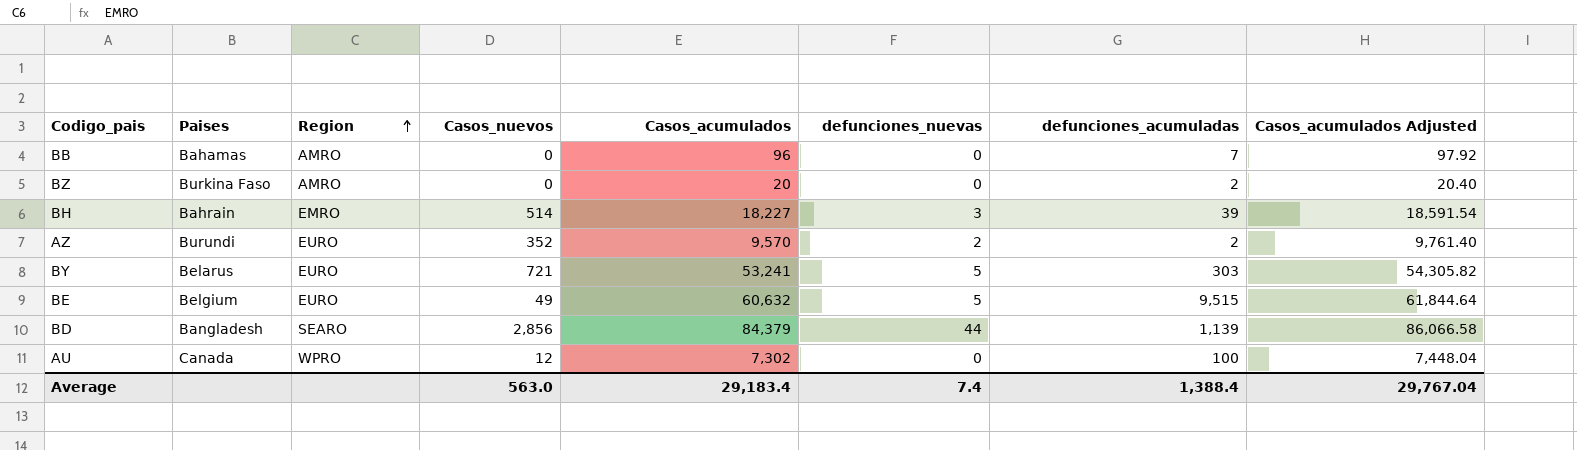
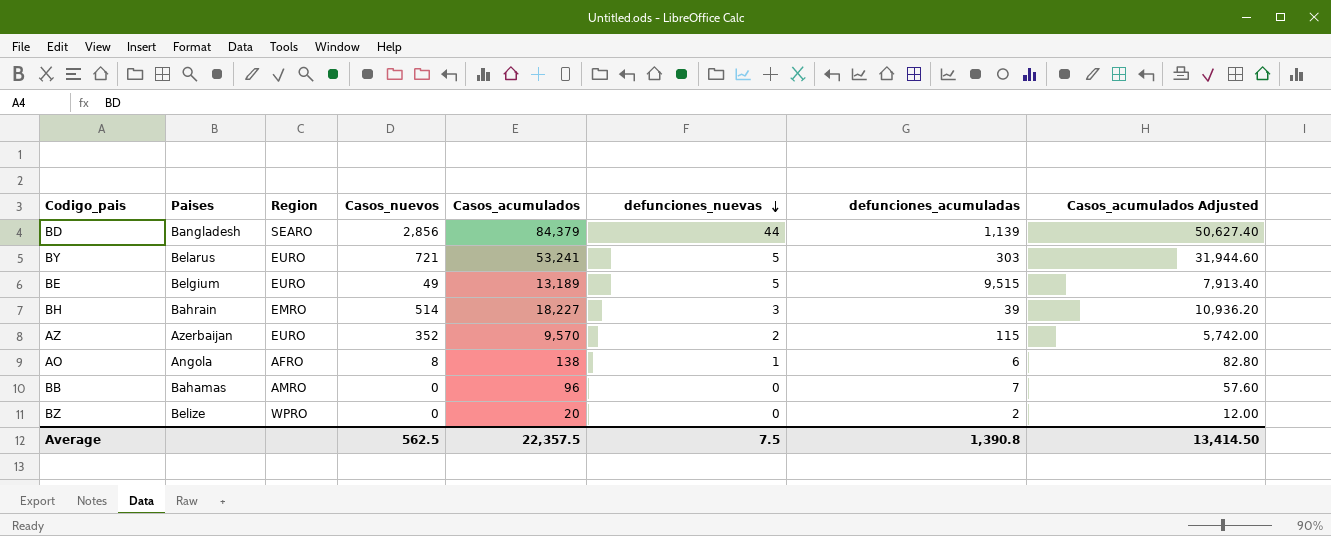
row order: Region ascending -> defunciones_nuevas descending
column Casos_acumulados Adjusted | formula: [Casos_acumulados] * 1.02 -> [Casos_acumulados] * 0.6
row AU: Canada | WPRO | 12 | 7,302 | 0 | 100 | 7,448.04 -> none
BE | Casos_acumulados: 60,632 -> 13,189
AZ | Paises: Burundi -> Azerbaijan
AZ | defunciones_acumuladas: 2 -> 115
row AO: none -> Angola | AFRO | 8 | 138 | 1 | 6 | 82.80
BZ | Paises: Burkina Faso -> Belize
BZ | Region: AMRO -> WPRO
Average | Casos_nuevos: 563.0 -> 562.5
Average | Casos_acumulados: 29,183.4 -> 22,357.5
Average | defunciones_nuevas: 7.4 -> 7.5
Average | defunciones_acumuladas: 1,388.4 -> 1,390.8
Average | Casos_acumulados Adjusted: 29,767.04 -> 13,414.50

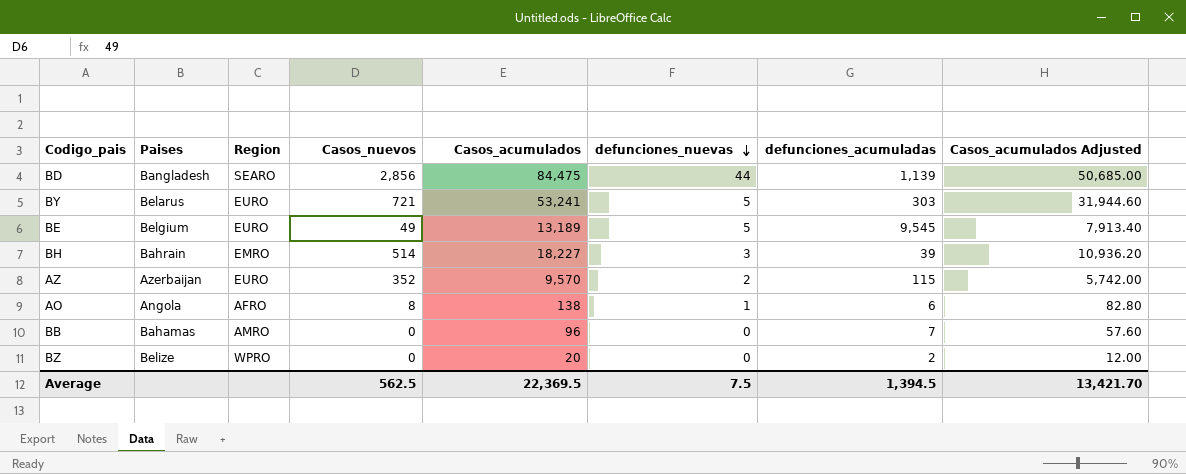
BD | Casos_acumulados: 84,379 -> 84,475
BD | Casos_acumulados Adjusted: 50,627.40 -> 50,685.00
BE | defunciones_acumuladas: 9,515 -> 9,545
Average | Casos_acumulados: 22,357.5 -> 22,369.5
Average | defunciones_acumuladas: 1,390.8 -> 1,394.5
Average | Casos_acumulados Adjusted: 13,414.50 -> 13,421.70

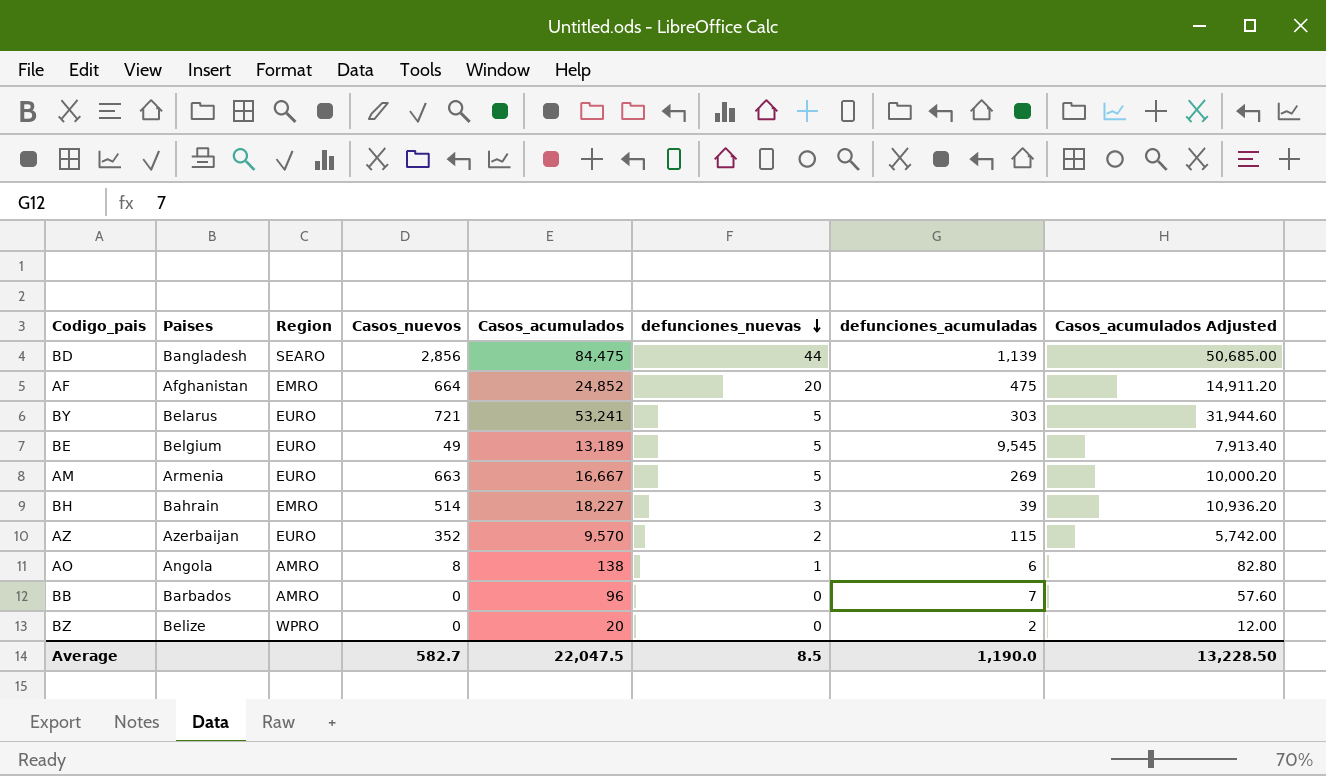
row AF: none -> Afghanistan | EMRO | 664 | 24,852 | 20 | 475 | 14,911.20
row AM: none -> Armenia | EURO | 663 | 16,667 | 5 | 269 | 10,000.20
AO | Region: AFRO -> AMRO
BB | Paises: Bahamas -> Barbados
Average | Casos_nuevos: 562.5 -> 582.7
Average | Casos_acumulados: 22,369.5 -> 22,047.5
Average | defunciones_nuevas: 7.5 -> 8.5
Average | defunciones_acumuladas: 1,394.5 -> 1,190.0
Average | Casos_acumulados Adjusted: 13,421.70 -> 13,228.50

